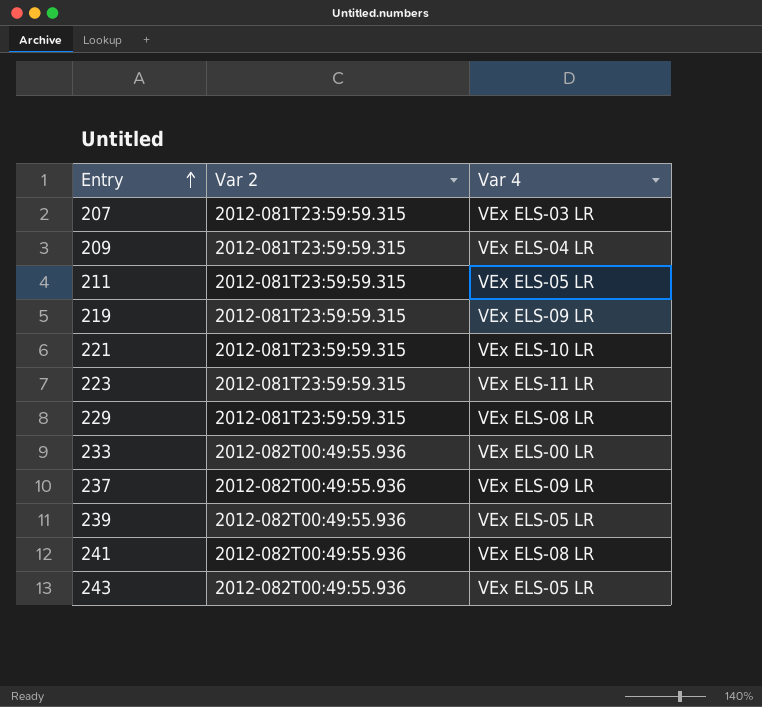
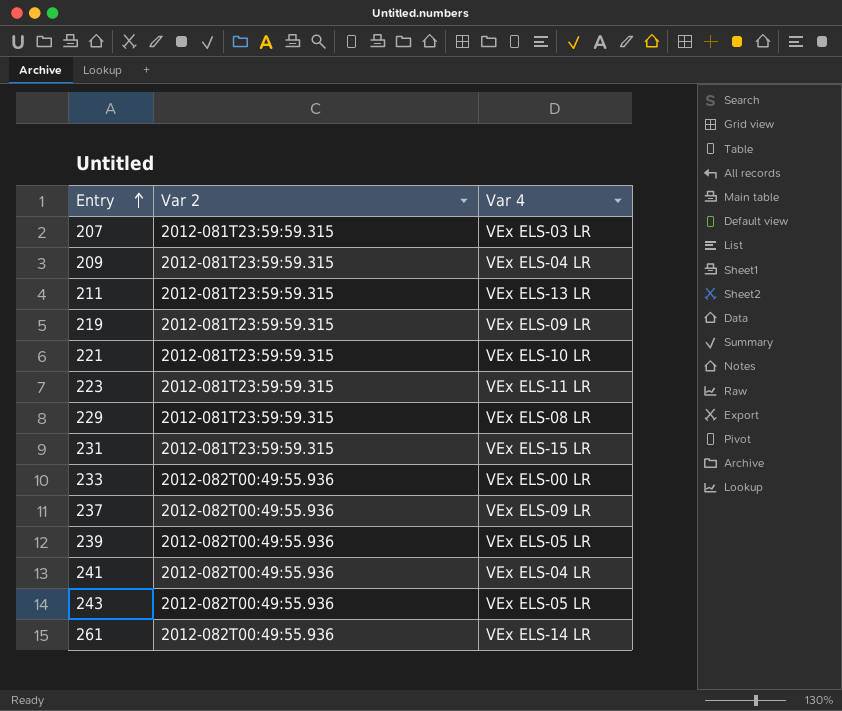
211 | Var 4: VEx ELS-05 LR -> VEx ELS-13 LR
row 231: none -> 2012-081T23:59:59.315 | VEx ELS-15 LR
241 | Var 4: VEx ELS-08 LR -> VEx ELS-04 LR
row 261: none -> 2012-082T00:49:55.936 | VEx ELS-14 LR

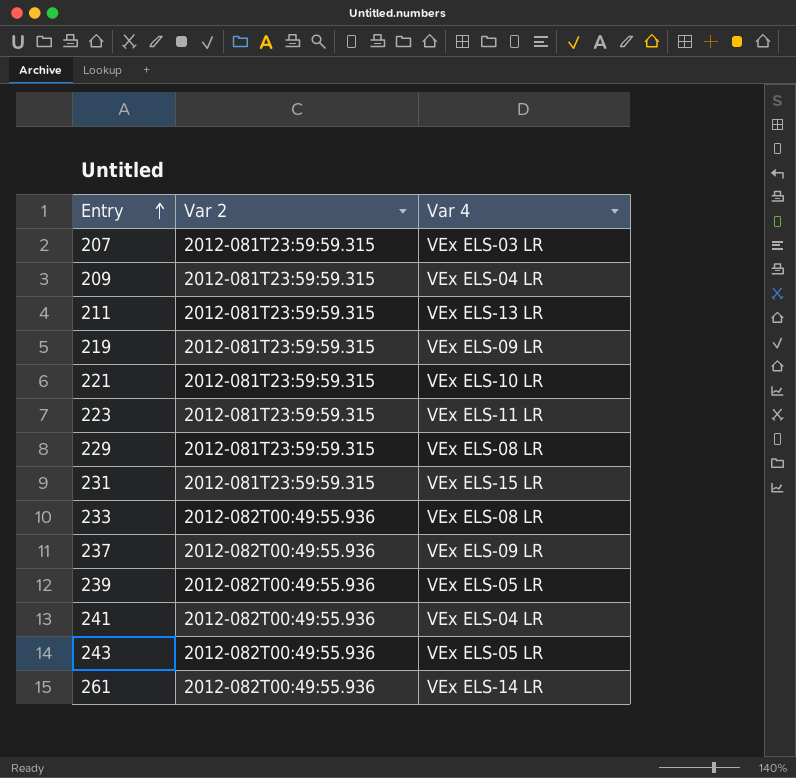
233 | Var 4: VEx ELS-00 LR -> VEx ELS-08 LR

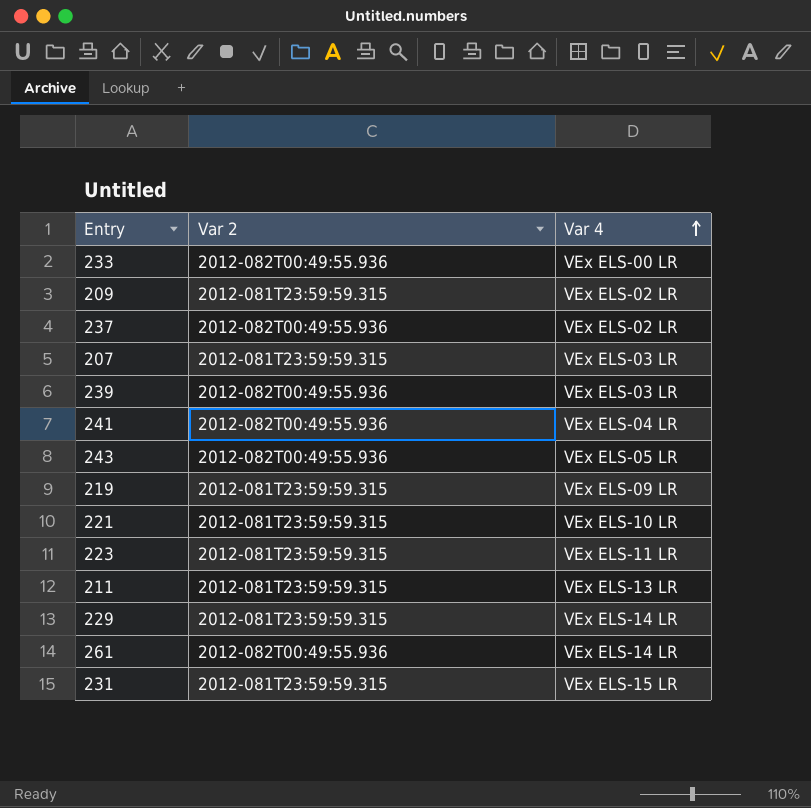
row order: Entry ascending -> Var 4 ascending
233 | Var 4: VEx ELS-08 LR -> VEx ELS-00 LR
209 | Var 4: VEx ELS-04 LR -> VEx ELS-02 LR
237 | Var 4: VEx ELS-09 LR -> VEx ELS-02 LR
239 | Var 4: VEx ELS-05 LR -> VEx ELS-03 LR
229 | Var 4: VEx ELS-08 LR -> VEx ELS-14 LR

